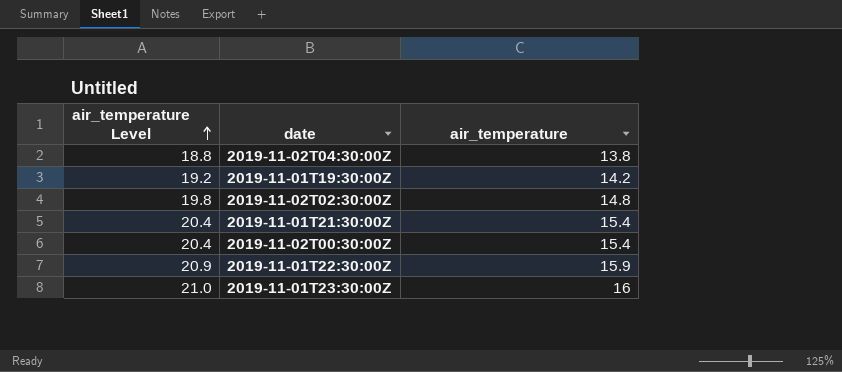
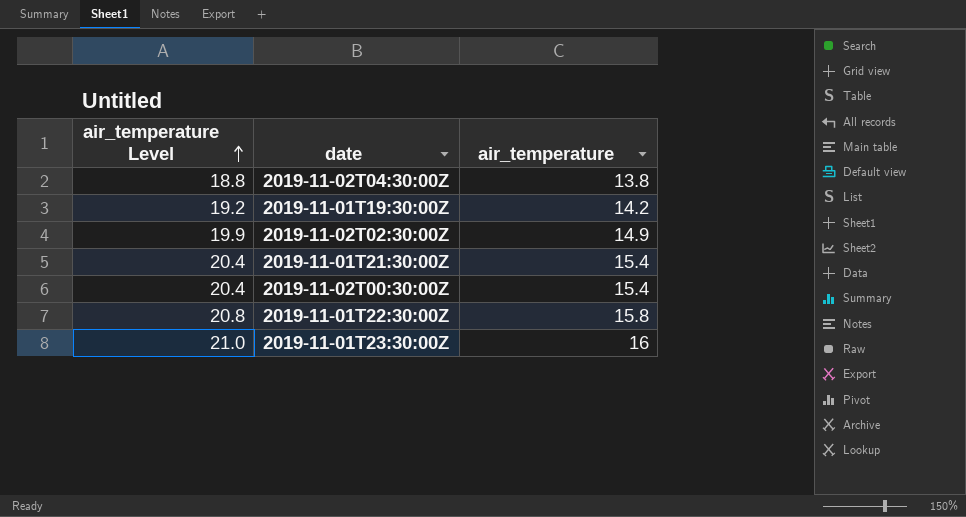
2019-11-02T02:30:00Z | air_temperature Level: 19.8 -> 19.9
2019-11-02T02:30:00Z | air_temperature: 14.8 -> 14.9
2019-11-01T22:30:00Z | air_temperature Level: 20.9 -> 20.8
2019-11-01T22:30:00Z | air_temperature: 15.9 -> 15.8

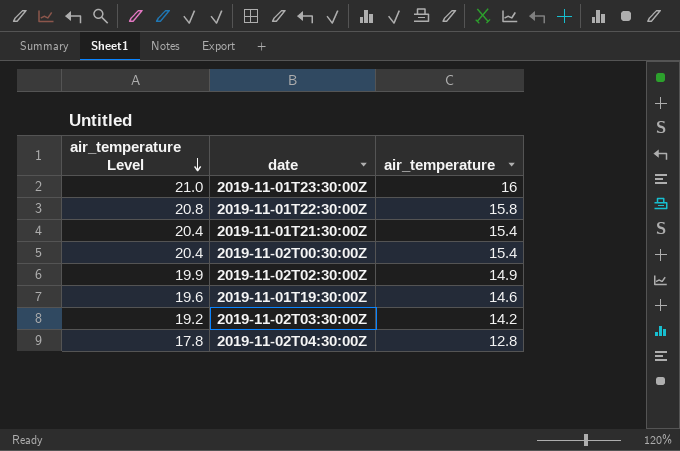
row order: air_temperature Level ascending -> air_temperature Level descending
2019-11-01T19:30:00Z | air_temperature Level: 19.2 -> 19.6
2019-11-01T19:30:00Z | air_temperature: 14.2 -> 14.6
row 2019-11-02T03:30:00Z: none -> 19.2 | 14.2
2019-11-02T04:30:00Z | air_temperature Level: 18.8 -> 17.8
2019-11-02T04:30:00Z | air_temperature: 13.8 -> 12.8

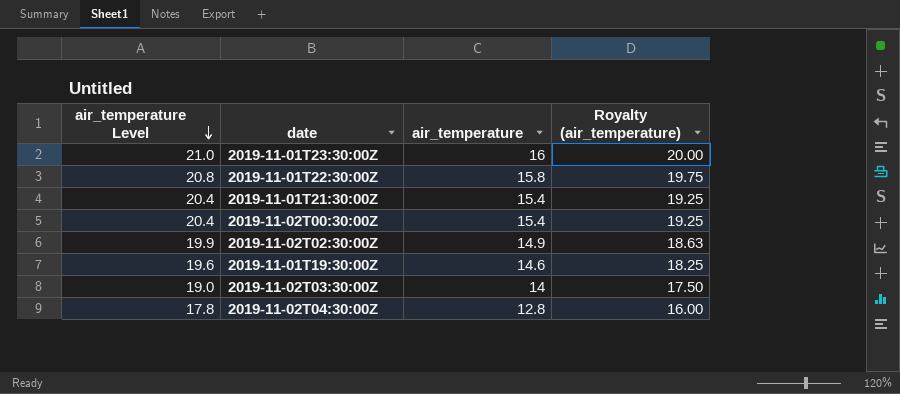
column Royalty (air_temperature) | formula: none -> [air_temperature] * 1.25
2019-11-02T03:30:00Z | air_temperature Level: 19.2 -> 19.0
2019-11-02T03:30:00Z | air_temperature: 14.2 -> 14

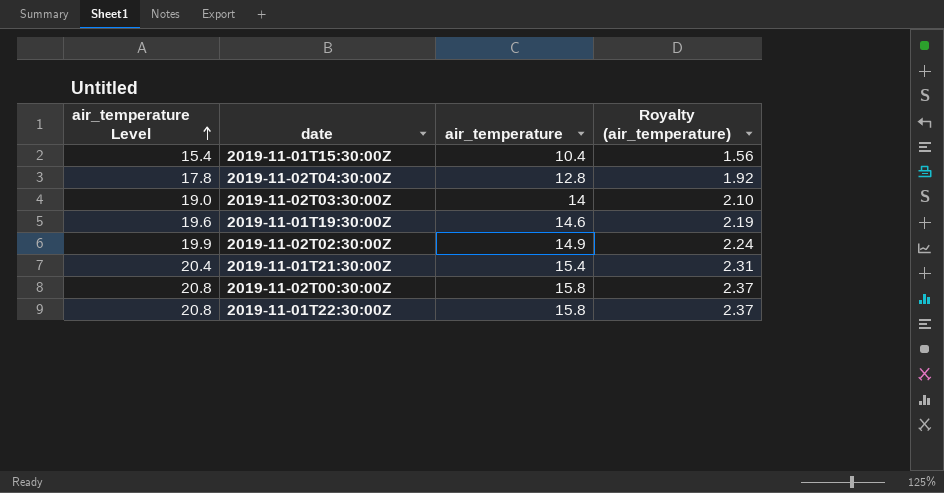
row order: air_temperature Level descending -> air_temperature Level ascending
column Royalty (air_temperature) | formula: [air_temperature] * 1.25 -> [air_temperature] * 0.15
row 2019-11-01T23:30:00Z: 21.0 | 16 | 20.00 -> none
row 2019-11-01T15:30:00Z: none -> 15.4 | 10.4 | 1.56
2019-11-02T00:30:00Z | air_temperature Level: 20.4 -> 20.8
2019-11-02T00:30:00Z | air_temperature: 15.4 -> 15.8

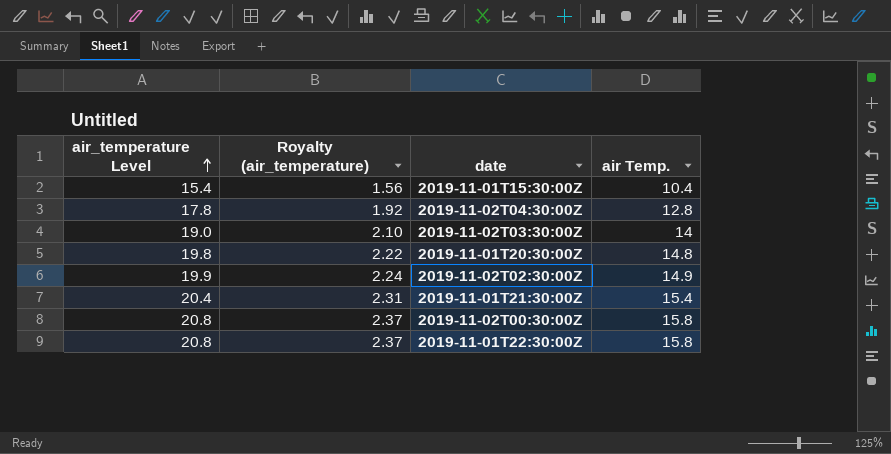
column Royalty (air_temperature) | position: 4 -> 2
column name: air_temperature -> air Temp.
row 2019-11-01T19:30:00Z: 19.6 | 14.6 | 2.19 -> none
row 2019-11-01T20:30:00Z: none -> 19.8 | 2.22 | 14.8

